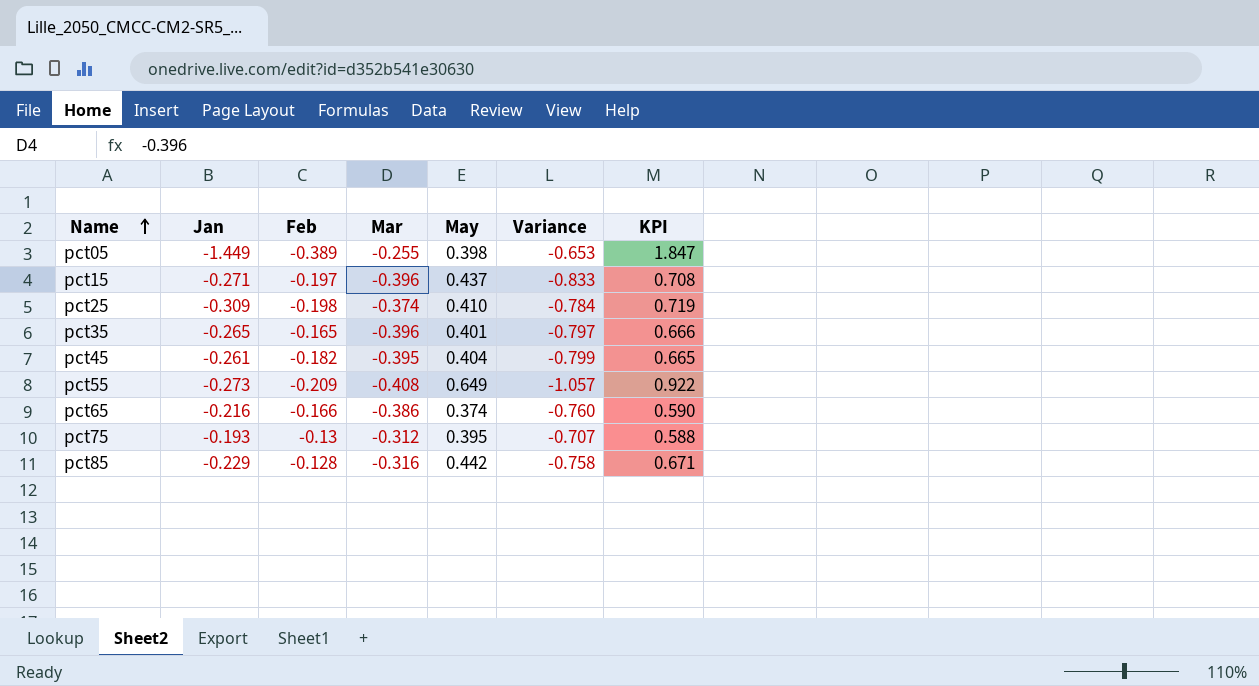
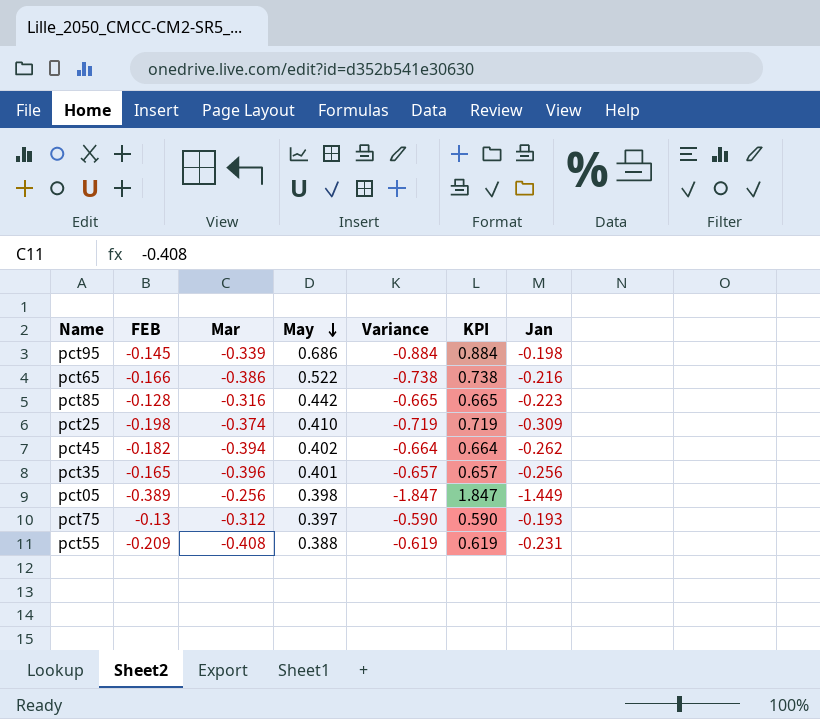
row order: Name ascending -> May descending
column name: Feb -> FEB
column Variance | formula: [Mar] - [May] -> [Jan] - [May]
column Jan | position: 2 -> 7
row pct15: -0.271 | -0.197 | -0.396 | 0.437 | -0.833 | 0.708 -> none
row pct95: none -> -0.145 | -0.339 | 0.686 | -0.884 | 0.884 | -0.198
pct65 | May: 0.374 -> 0.522
pct65 | KPI: 0.590 -> 0.738
pct85 | KPI: 0.671 -> 0.665
pct85 | Jan: -0.229 -> -0.223
pct45 | Mar: -0.395 -> -0.394
pct45 | May: 0.404 -> 0.402
pct45 | KPI: 0.665 -> 0.664
pct45 | Jan: -0.261 -> -0.262
pct35 | KPI: 0.666 -> 0.657
pct35 | Jan: -0.265 -> -0.256
pct05 | Mar: -0.255 -> -0.256
pct75 | May: 0.395 -> 0.397
pct75 | KPI: 0.588 -> 0.590
pct55 | May: 0.649 -> 0.388
pct55 | KPI: 0.922 -> 0.619
pct55 | Jan: -0.273 -> -0.231

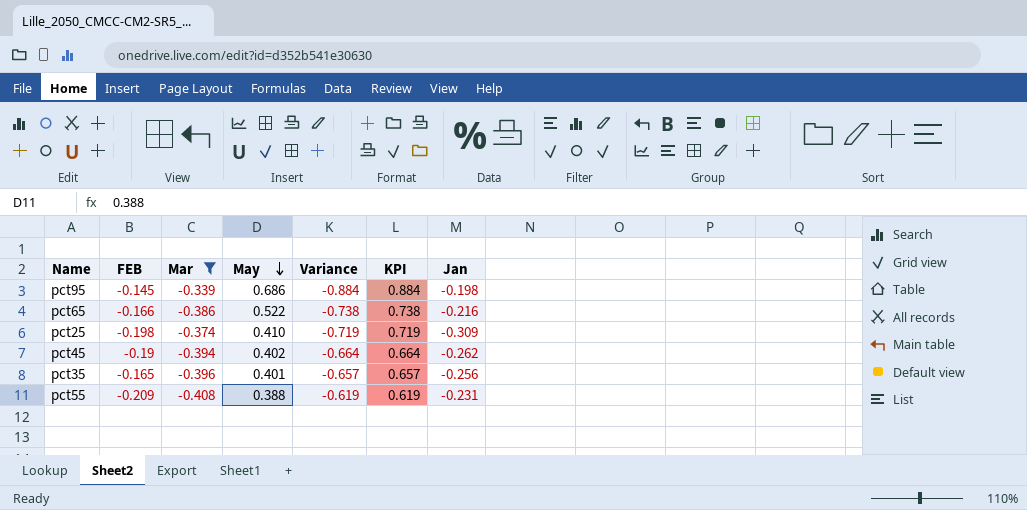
filter: none -> Mar <= -0.339
pct45 | FEB: -0.182 -> -0.19

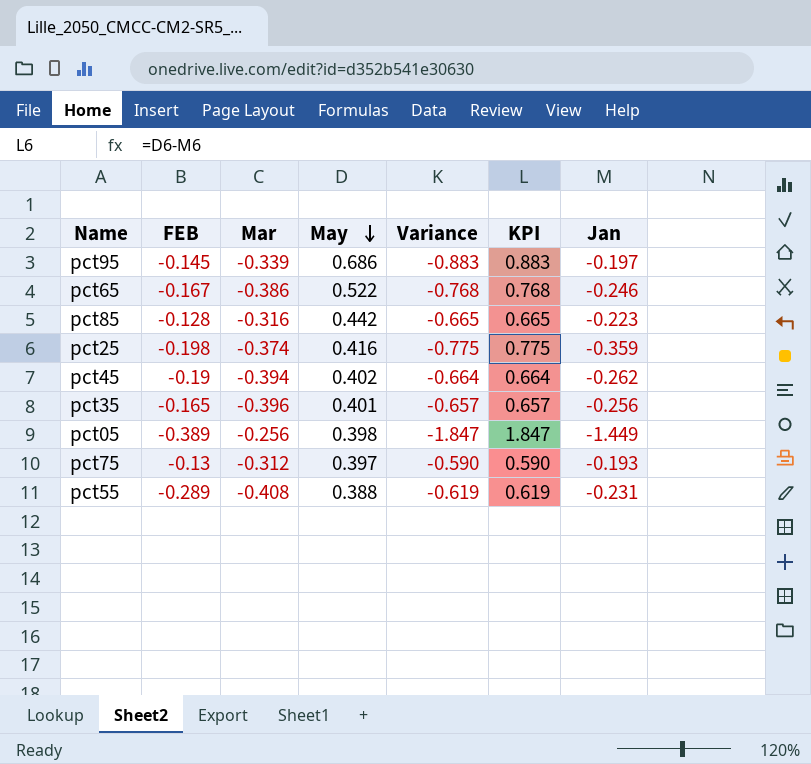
filter: Mar <= -0.339 -> none
pct95 | Variance: -0.884 -> -0.883
pct95 | KPI: 0.884 -> 0.883
pct95 | Jan: -0.198 -> -0.197
pct65 | FEB: -0.166 -> -0.167
pct65 | Variance: -0.738 -> -0.768
pct65 | KPI: 0.738 -> 0.768
pct65 | Jan: -0.216 -> -0.246
pct25 | May: 0.410 -> 0.416
pct25 | Variance: -0.719 -> -0.775
pct25 | KPI: 0.719 -> 0.775
pct25 | Jan: -0.309 -> -0.359
pct55 | FEB: -0.209 -> -0.289

